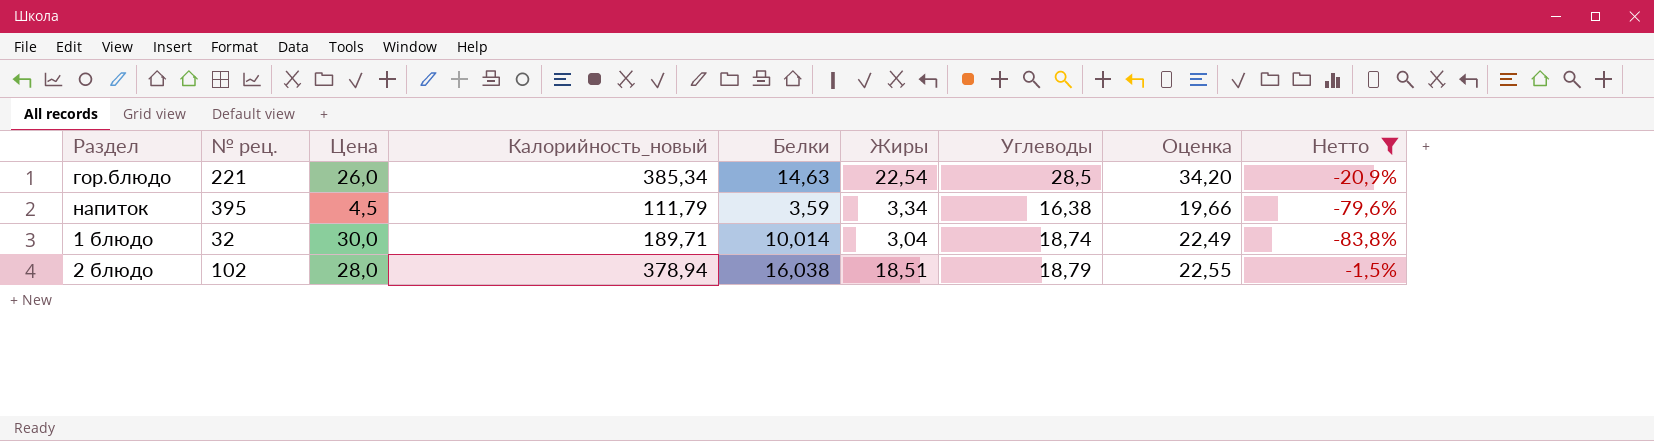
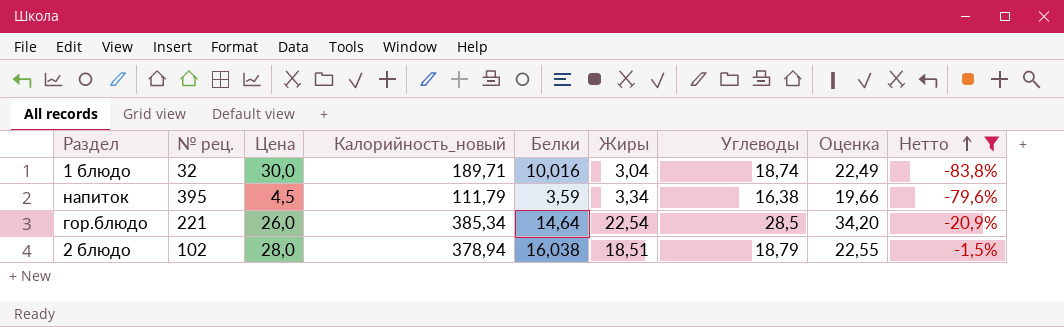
row order: none -> Нетто ascending
1 блюдо | Белки: 10,014 -> 10,016
гор.блюдо | Белки: 14,63 -> 14,64

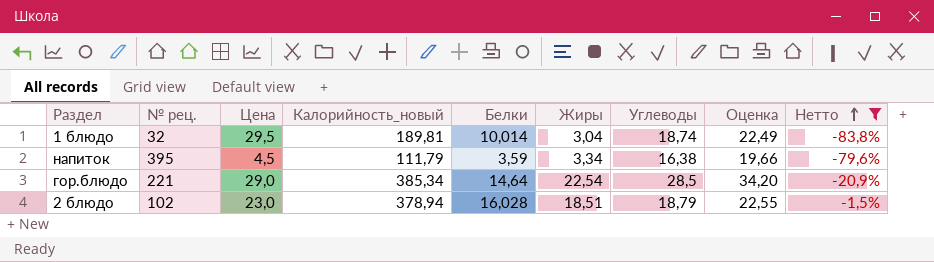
1 блюдо | Цена: 30,0 -> 29,5
1 блюдо | Калорийность_новый: 189,71 -> 189,81
1 блюдо | Белки: 10,016 -> 10,014
гор.блюдо | Цена: 26,0 -> 29,0
2 блюдо | Цена: 28,0 -> 23,0
2 блюдо | Белки: 16,038 -> 16,028

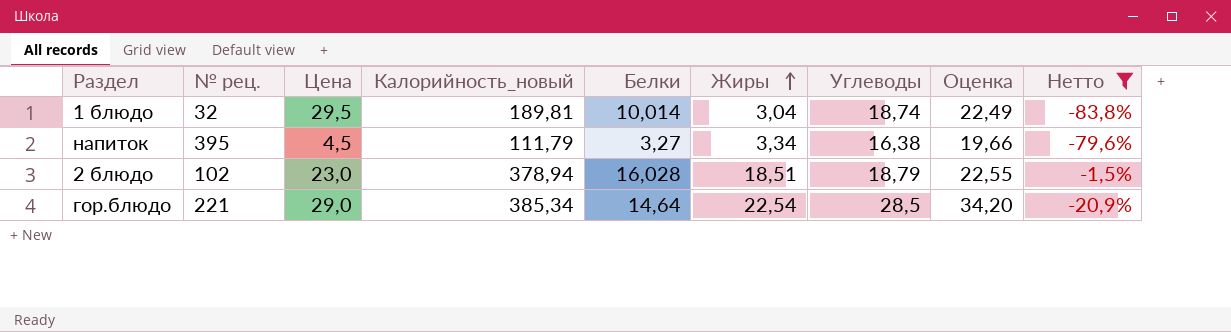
row order: Нетто ascending -> Жиры ascending
напиток | Белки: 3,59 -> 3,27

